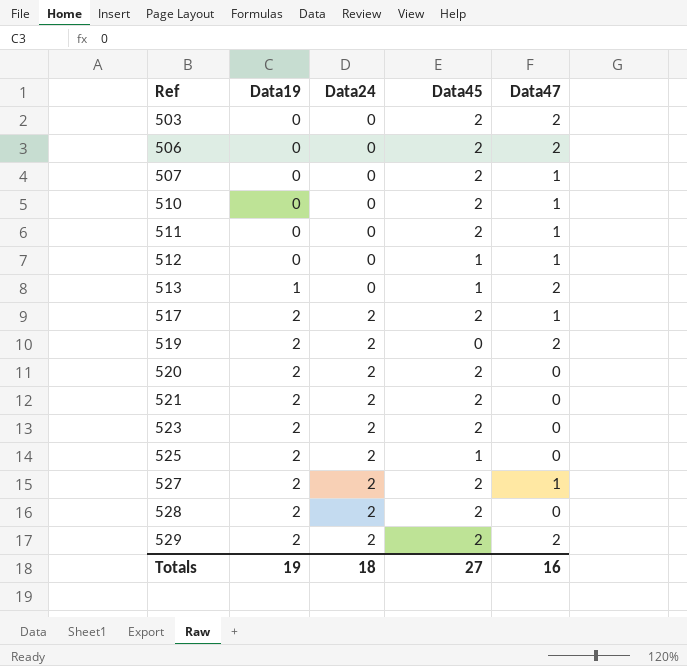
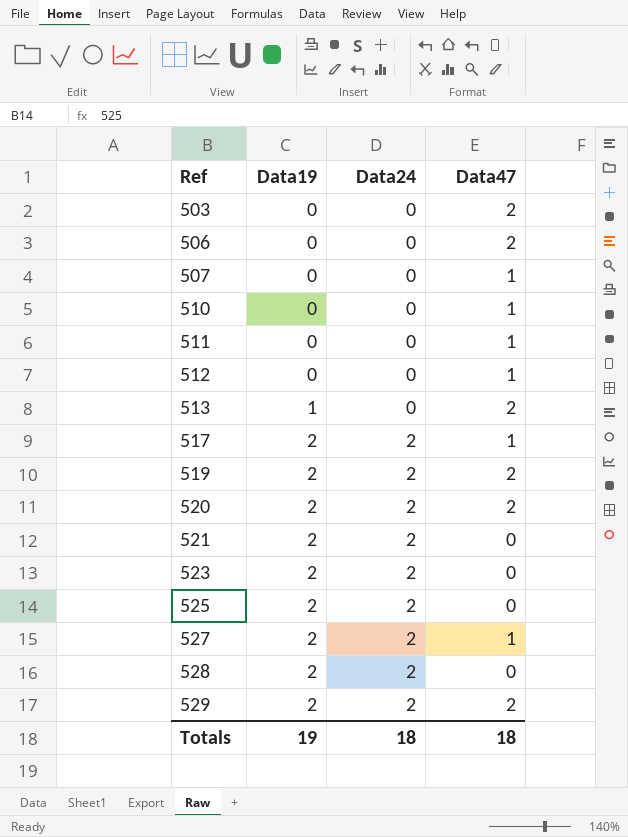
column Data45 | position: 4 -> none
520 | Data47: 0 -> 2
Totals | Data47: 16 -> 18

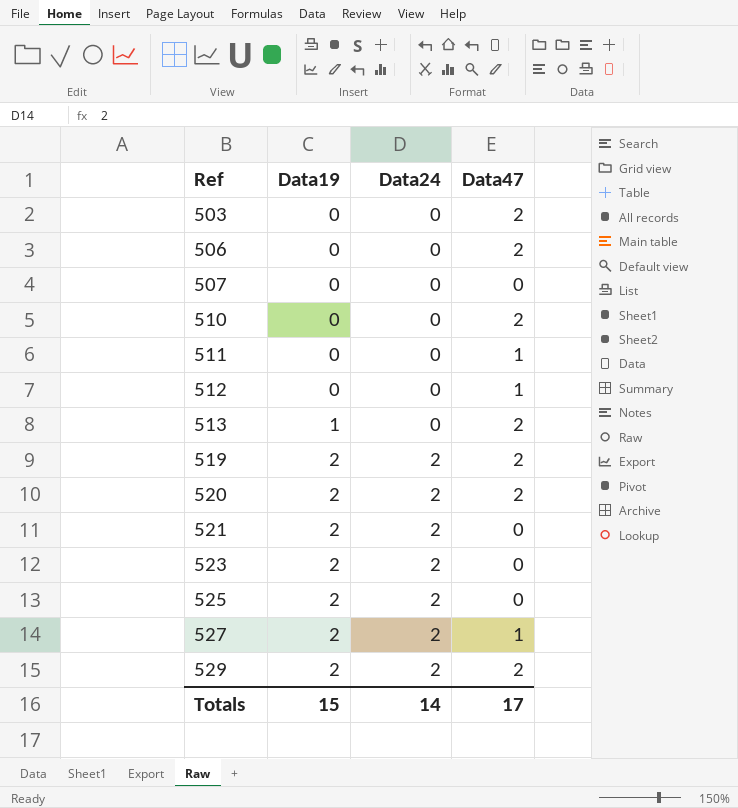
row 517: 2 | 2 | 1 -> none
row 528: 2 | 2 | 0 -> none
507 | Data47: 1 -> 0
510 | Data47: 1 -> 2
Totals | Data19: 19 -> 15
Totals | Data24: 18 -> 14
Totals | Data47: 18 -> 17

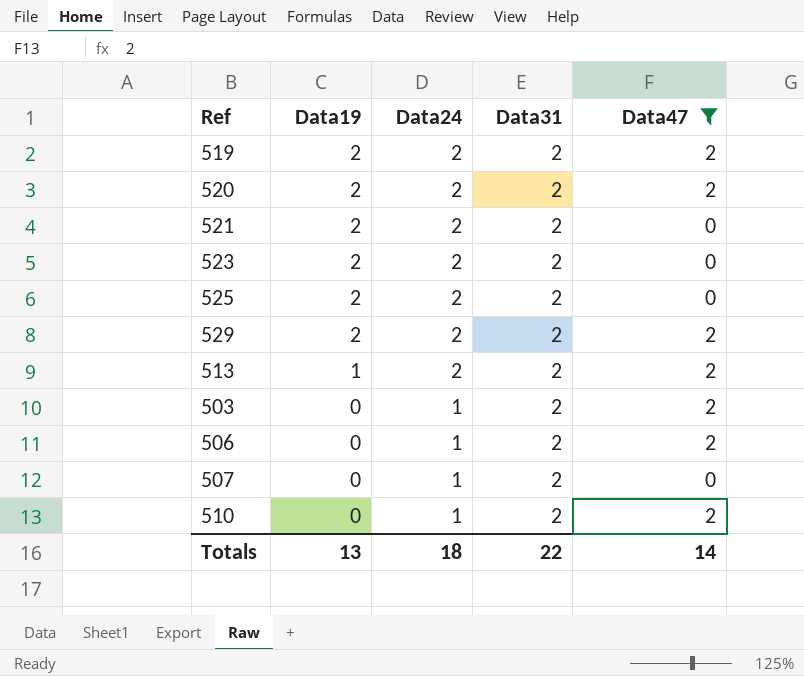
filter: none -> Data47 != 1
row order: Ref ascending -> Data19 descending
column Data31 | position: none -> 4
513 | Data24: 0 -> 2
503 | Data24: 0 -> 1
506 | Data24: 0 -> 1
507 | Data24: 0 -> 1
510 | Data24: 0 -> 1
Totals | Data19: 15 -> 13
Totals | Data24: 14 -> 18
Totals | Data47: 17 -> 14

